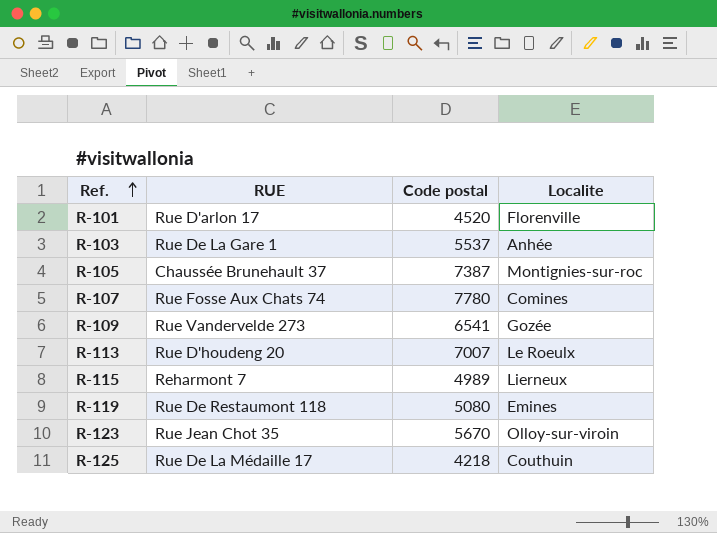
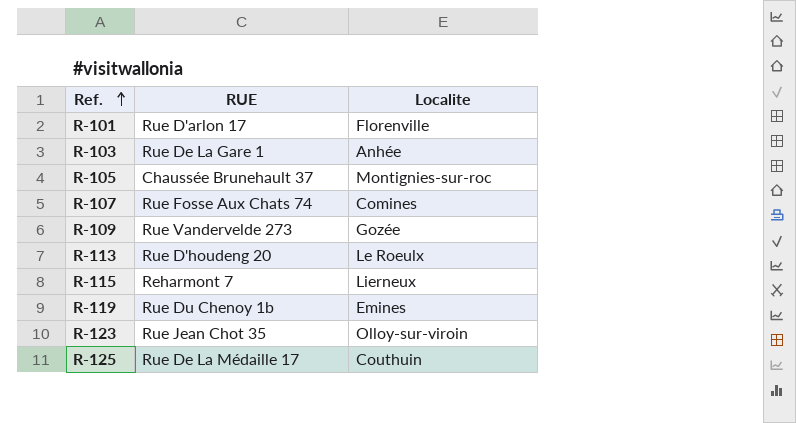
column Code postal | position: 3 -> none
R-119 | RUE: Rue De Restaumont 118 -> Rue Du Chenoy 1b

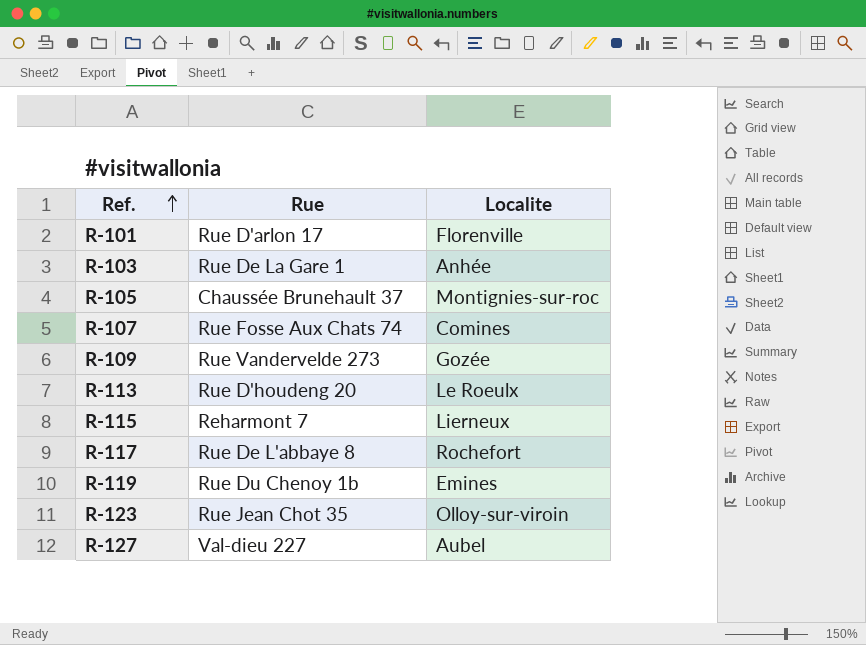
column name: RUE -> Rue
row R-125: Rue De La Médaille 17 | Couthuin -> none
row R-117: none -> Rue De L'abbaye 8 | Rochefort
row R-127: none -> Val-dieu 227 | Aubel

